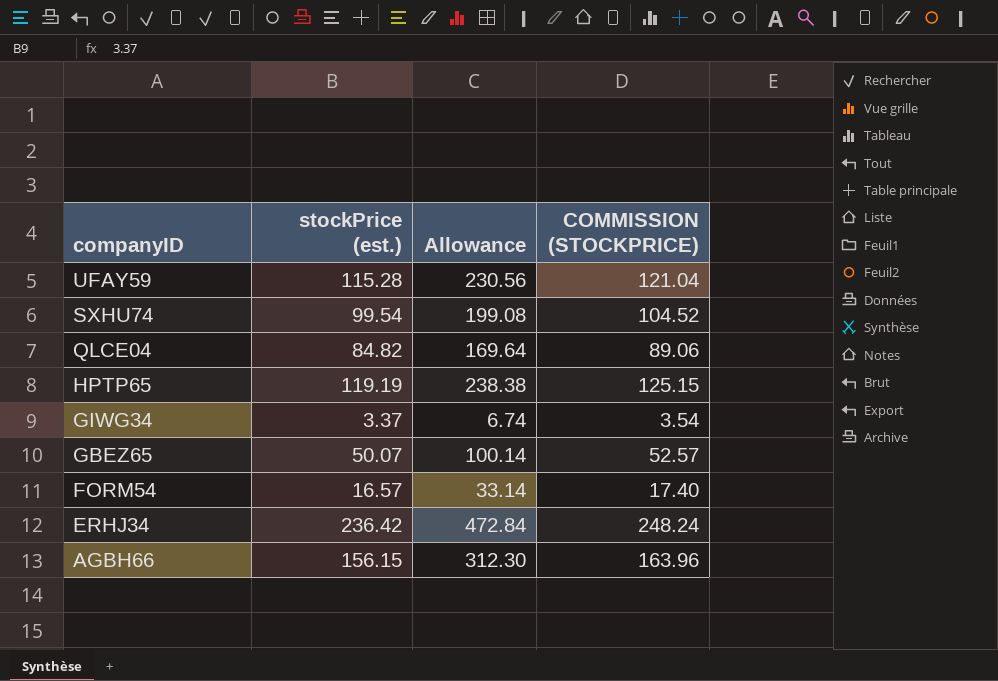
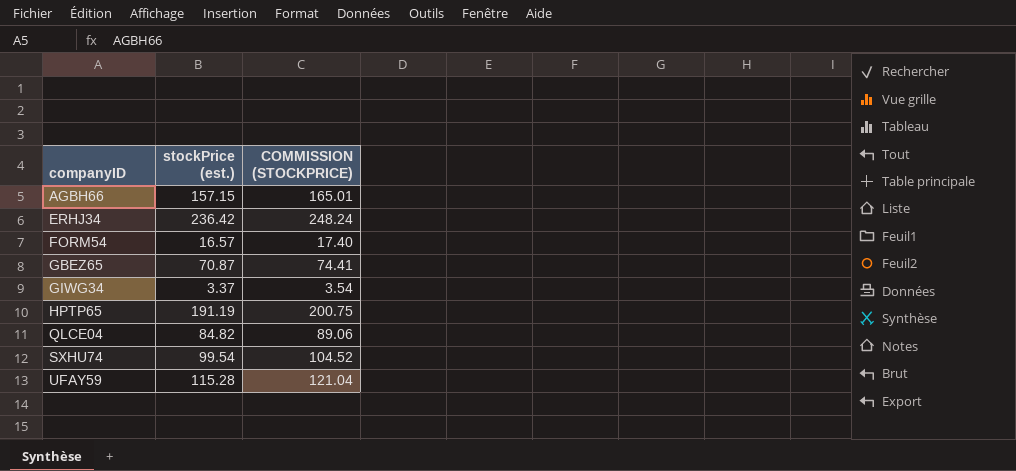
row order: companyID descending -> companyID ascending
column Allowance | formula: [stockPrice (est.)] * 2 -> none
AGBH66 | stockPrice (est.): 156.15 -> 157.15
AGBH66 | COMMISSION (STOCKPRICE): 163.96 -> 165.01
GBEZ65 | stockPrice (est.): 50.07 -> 70.87
GBEZ65 | COMMISSION (STOCKPRICE): 52.57 -> 74.41
HPTP65 | stockPrice (est.): 119.19 -> 191.19
HPTP65 | COMMISSION (STOCKPRICE): 125.15 -> 200.75

